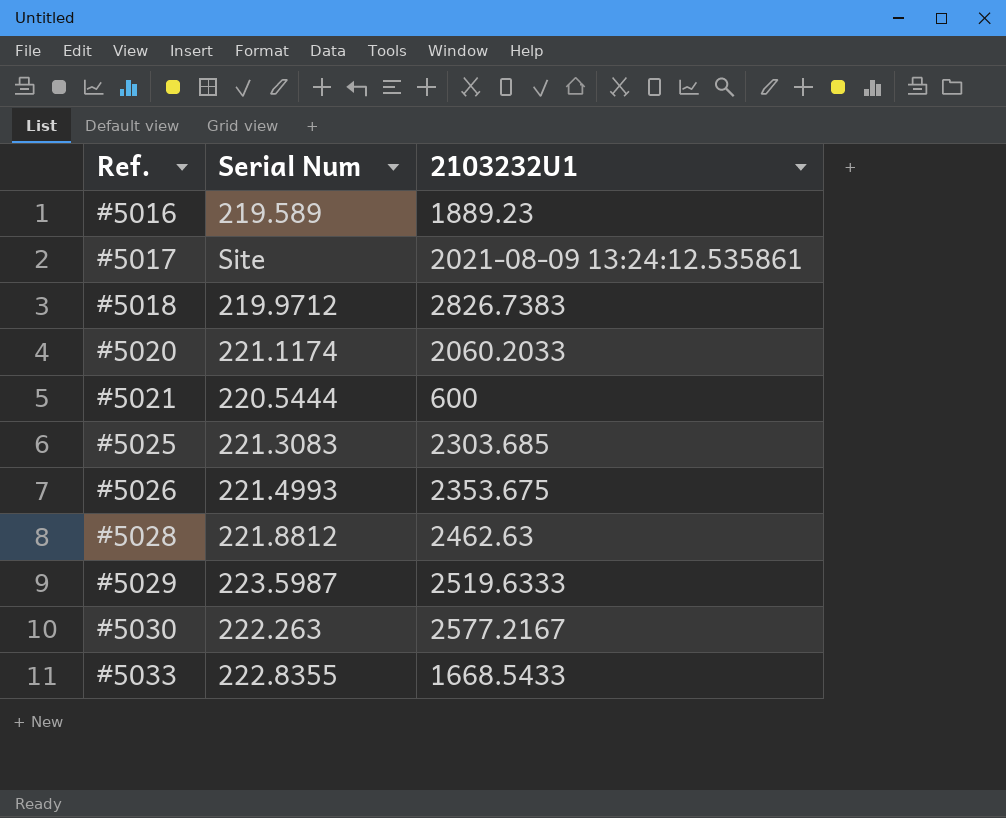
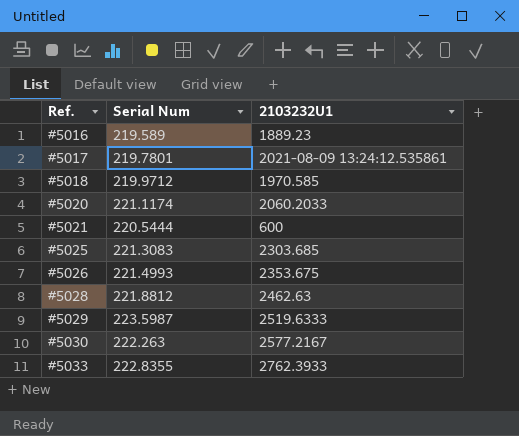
#5017 | Serial Num: Site -> 219.7801
#5018 | 2103232U1: 2826.7383 -> 1970.585
#5033 | 2103232U1: 1668.5433 -> 2762.3933

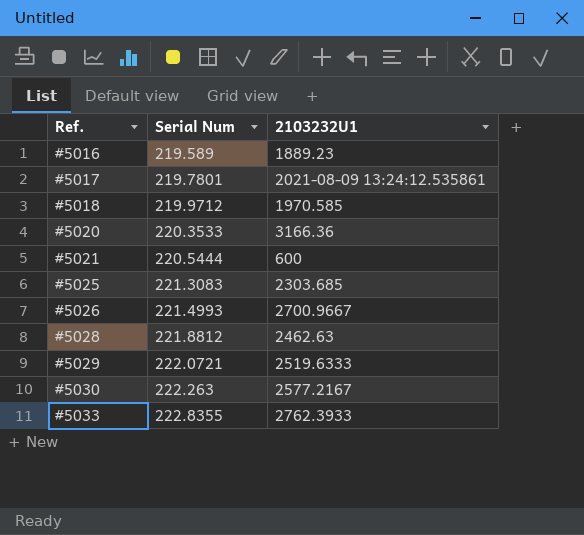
#5020 | Serial Num: 221.1174 -> 220.3533
#5020 | 2103232U1: 2060.2033 -> 3166.36
#5026 | 2103232U1: 2353.675 -> 2700.9667
#5029 | Serial Num: 223.5987 -> 222.0721

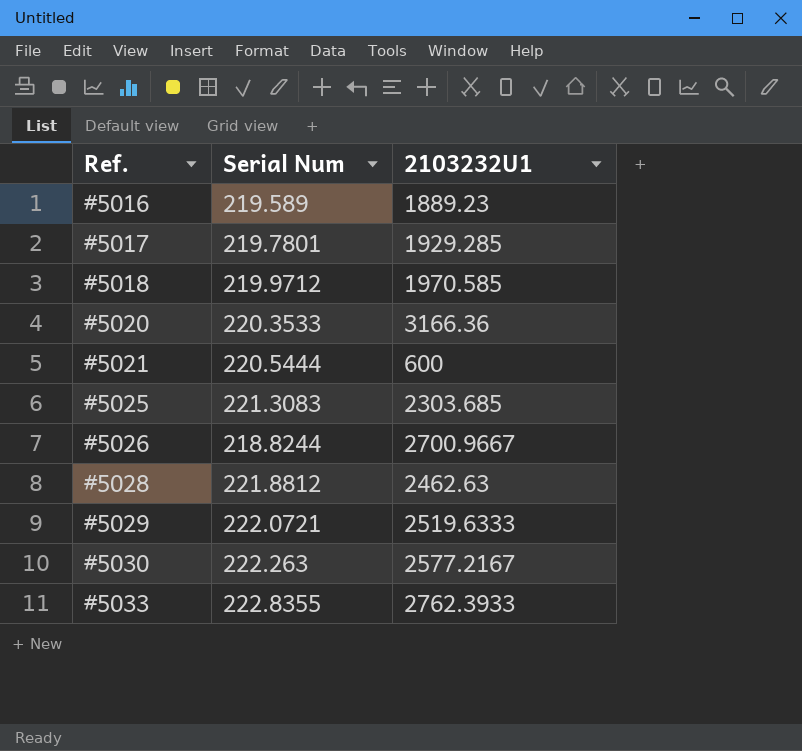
#5017 | 2103232U1: 2021-08-09 13:24:12.535861 -> 1929.285
#5026 | Serial Num: 221.4993 -> 218.8244

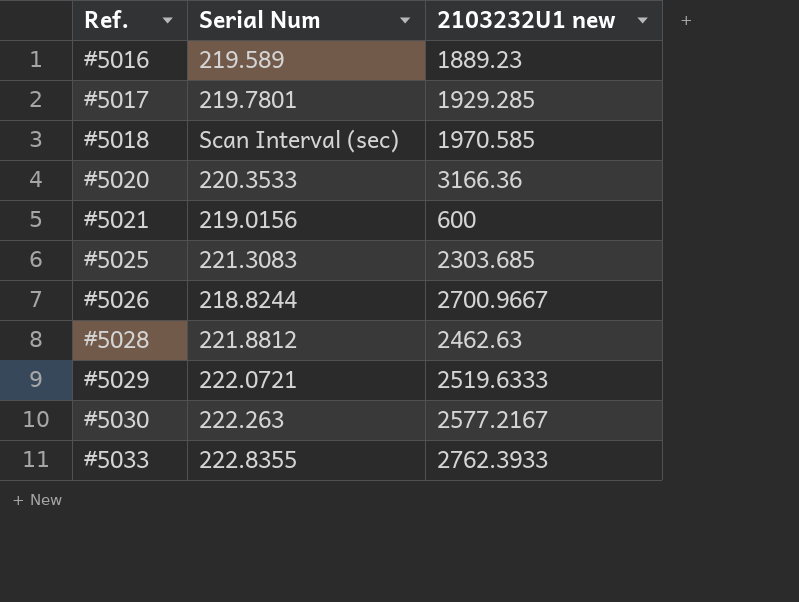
column name: 2103232U1 -> 2103232U1 new
#5018 | Serial Num: 219.9712 -> Scan Interval (sec)
#5021 | Serial Num: 220.5444 -> 219.0156

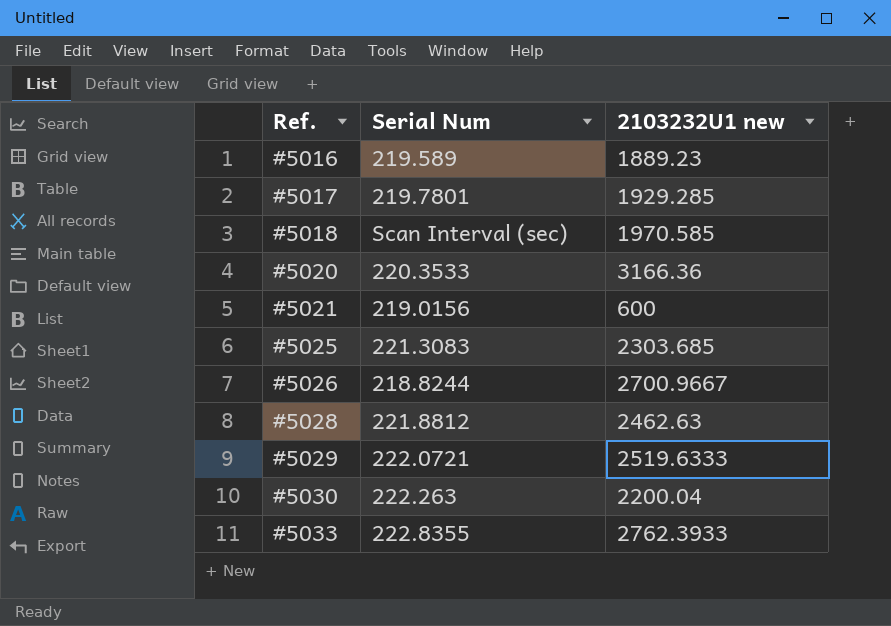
#5030 | 2103232U1 new: 2577.2167 -> 2200.04

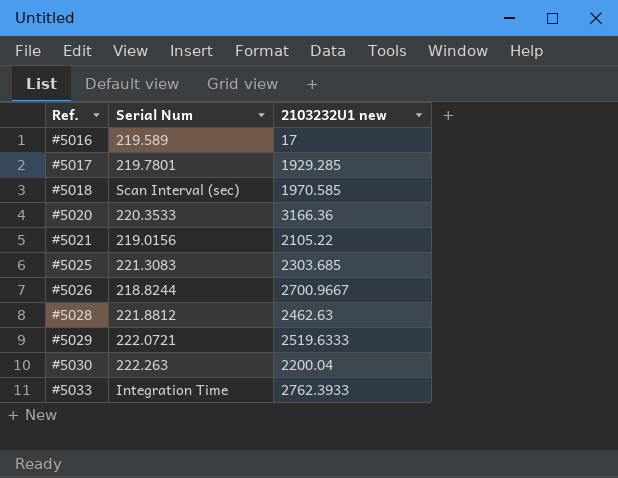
#5016 | 2103232U1 new: 1889.23 -> 17
#5021 | 2103232U1 new: 600 -> 2105.22
#5033 | Serial Num: 222.8355 -> Integration Time

